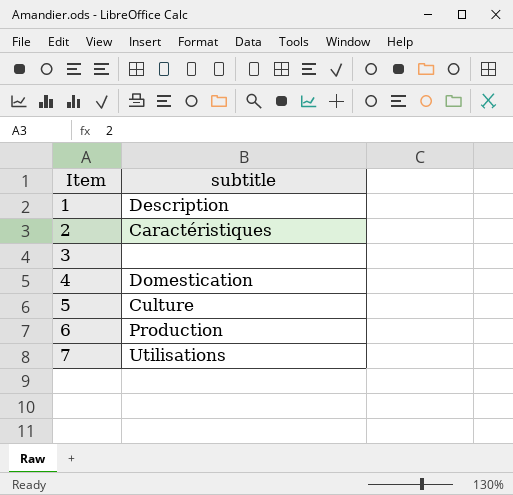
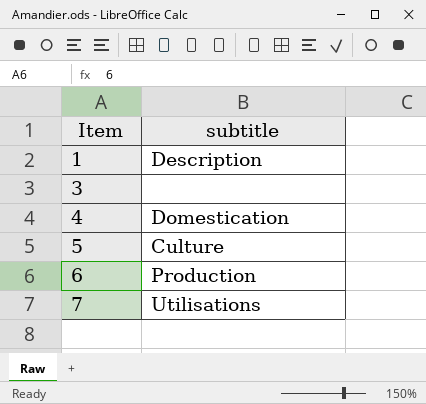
row 2: Caractéristiques -> none

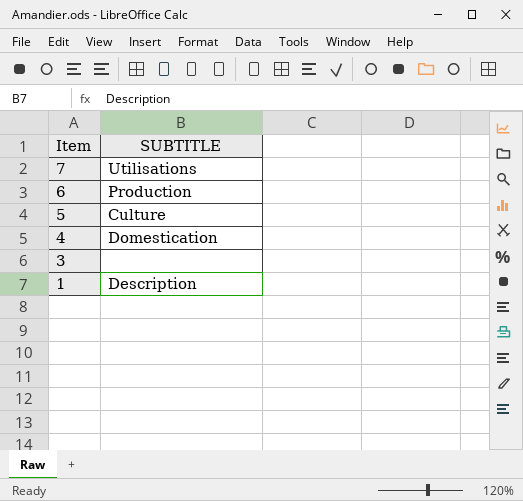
row order: Item ascending -> Item descending
column name: subtitle -> SUBTITLE

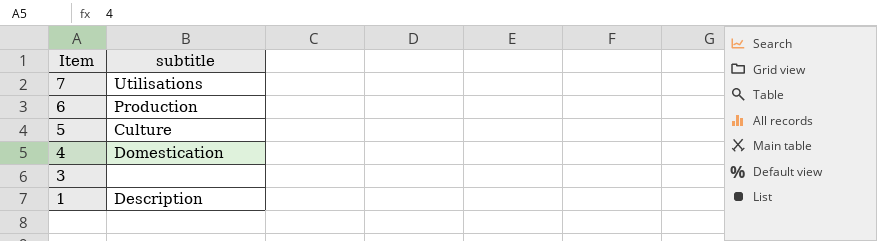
column name: SUBTITLE -> subtitle

